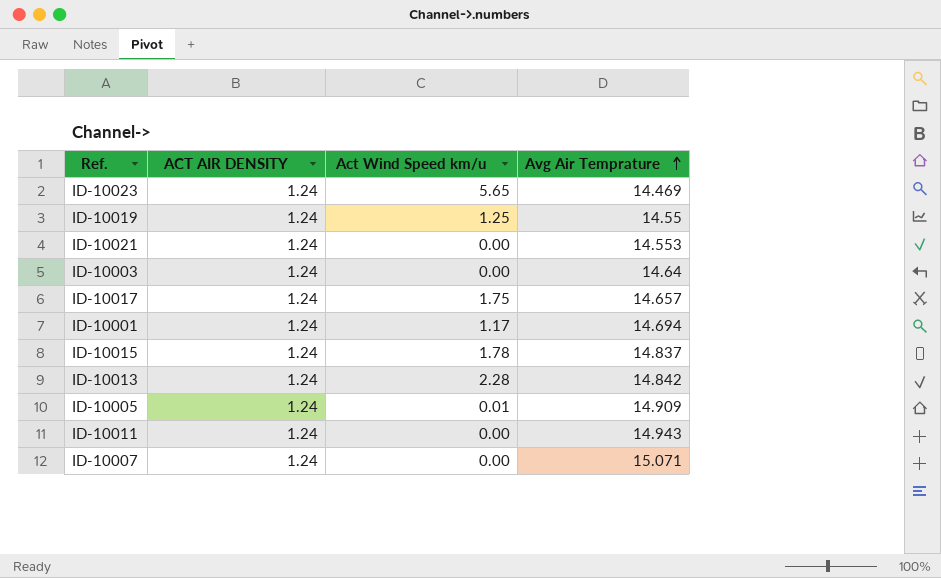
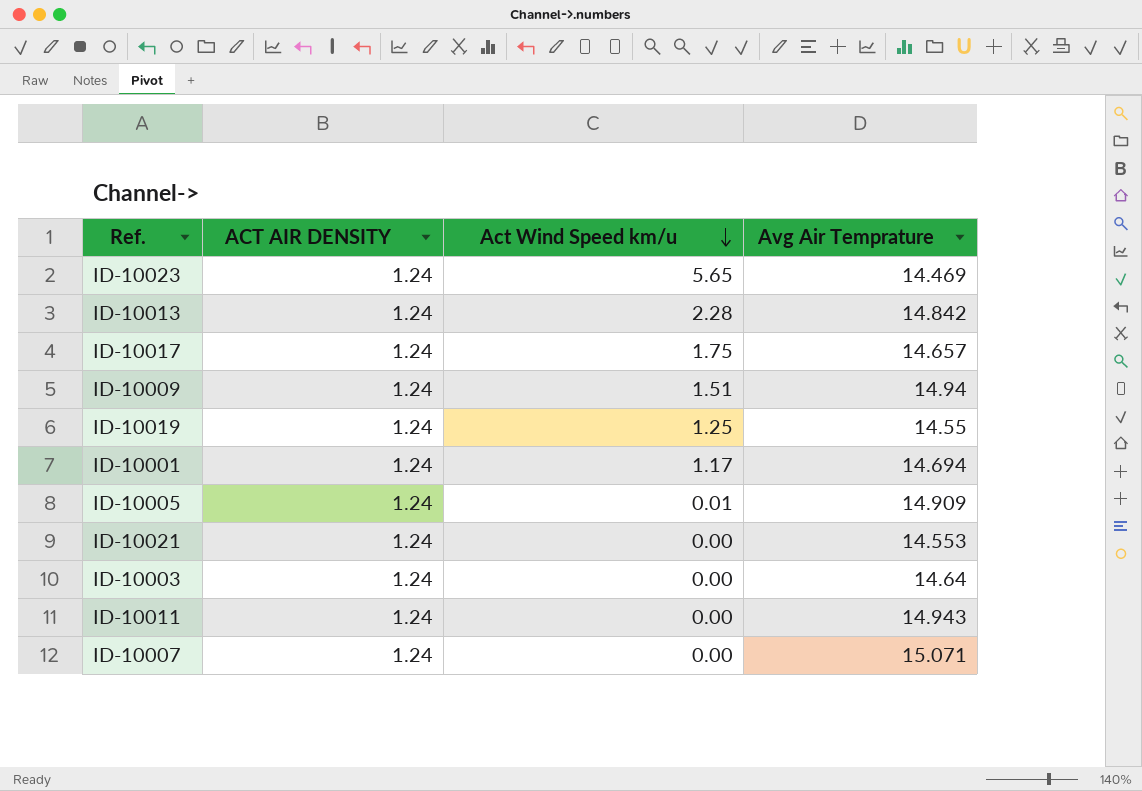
row order: Avg Air Temprature ascending -> Act Wind Speed km/u descending
row ID-10015: 1.24 | 1.78 | 14.837 -> none
row ID-10009: none -> 1.24 | 1.51 | 14.94

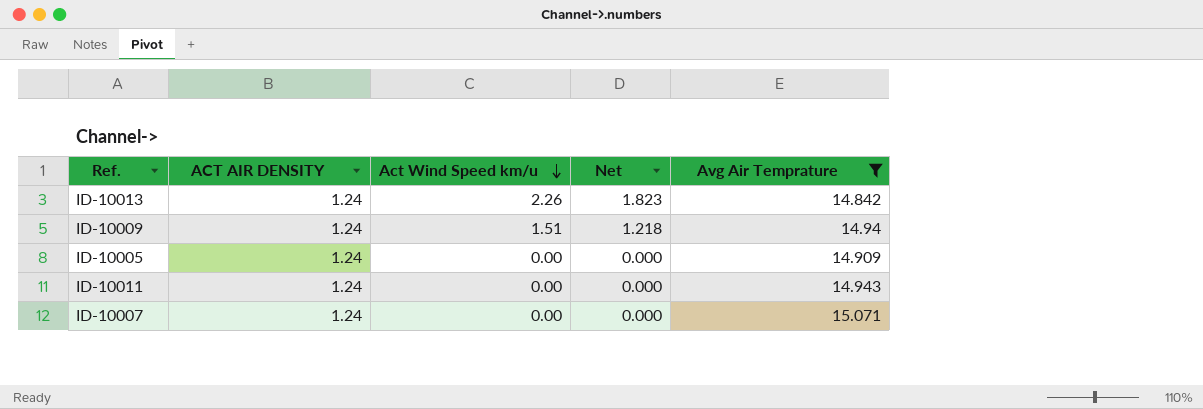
filter: none -> Avg Air Temprature >= 14.842
column Net | formula: none -> [Act Wind Speed km/u] / [ACT AIR DENSITY]
ID-10013 | Act Wind Speed km/u: 2.28 -> 2.26
ID-10005 | Act Wind Speed km/u: 0.01 -> 0.00

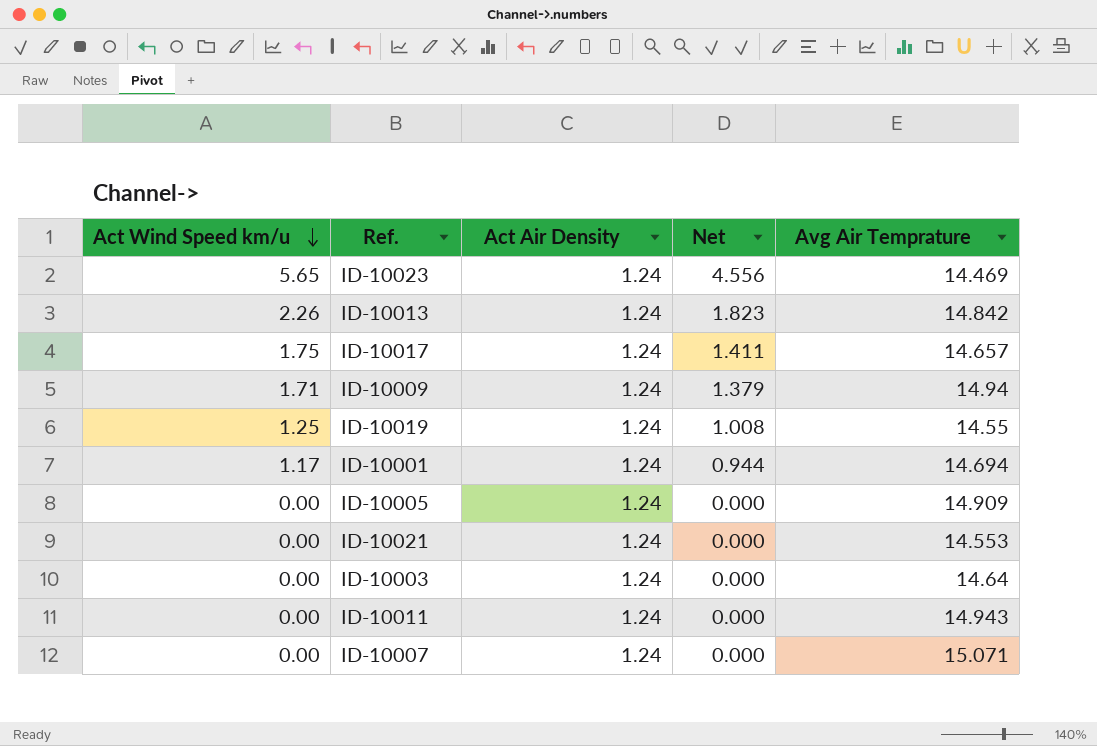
filter: Avg Air Temprature >= 14.842 -> none
column Act Wind Speed km/u | position: 3 -> 1
column name: ACT AIR DENSITY -> Act Air Density
ID-10009 | Act Wind Speed km/u: 1.51 -> 1.71
ID-10009 | Net: 1.218 -> 1.379

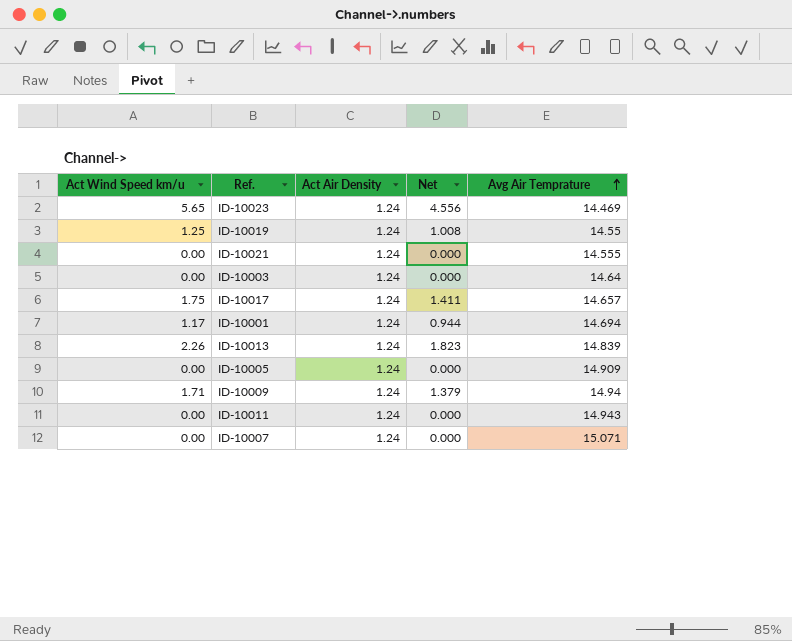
row order: Act Wind Speed km/u descending -> Avg Air Temprature ascending
ID-10021 | Avg Air Temprature: 14.553 -> 14.555
ID-10013 | Avg Air Temprature: 14.842 -> 14.839

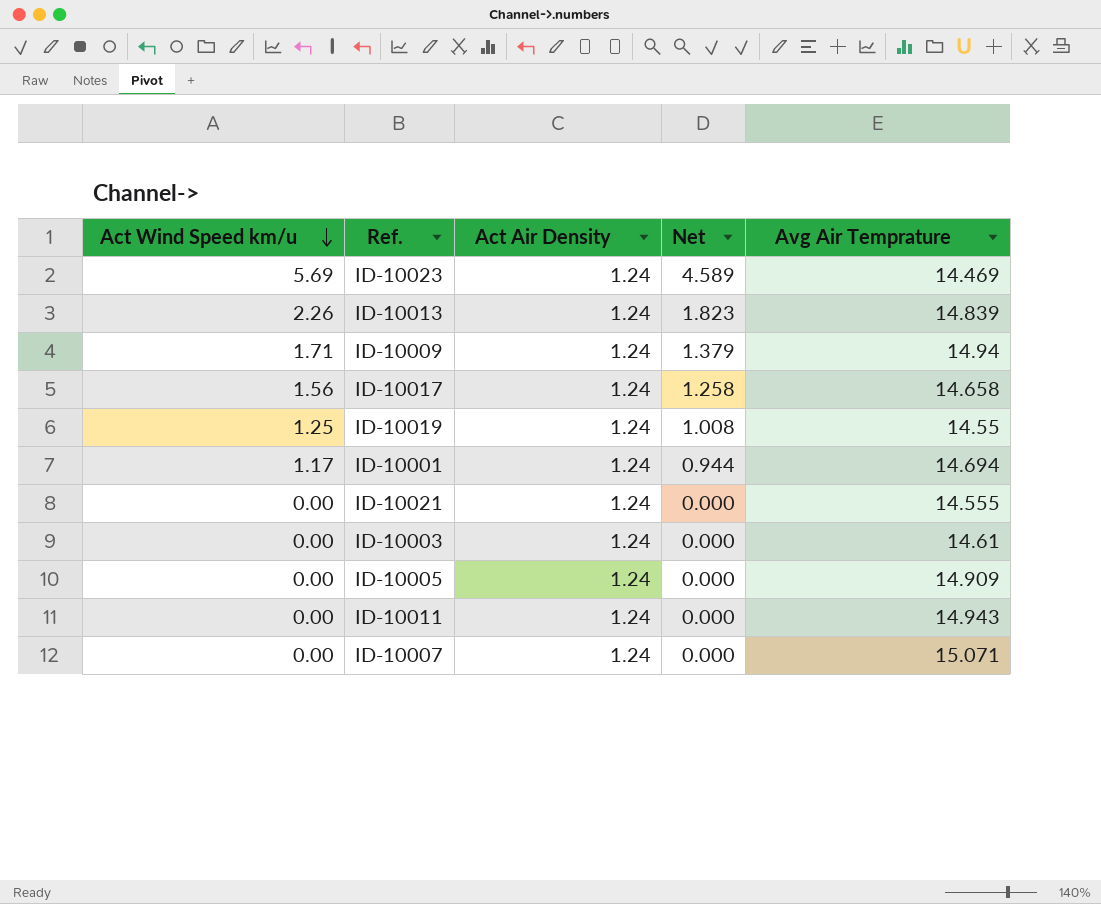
row order: Avg Air Temprature ascending -> Act Wind Speed km/u descending
ID-10023 | Act Wind Speed km/u: 5.65 -> 5.69
ID-10023 | Net: 4.556 -> 4.589
ID-10017 | Act Wind Speed km/u: 1.75 -> 1.56
ID-10017 | Net: 1.411 -> 1.258
ID-10017 | Avg Air Temprature: 14.657 -> 14.658
ID-10003 | Avg Air Temprature: 14.64 -> 14.61

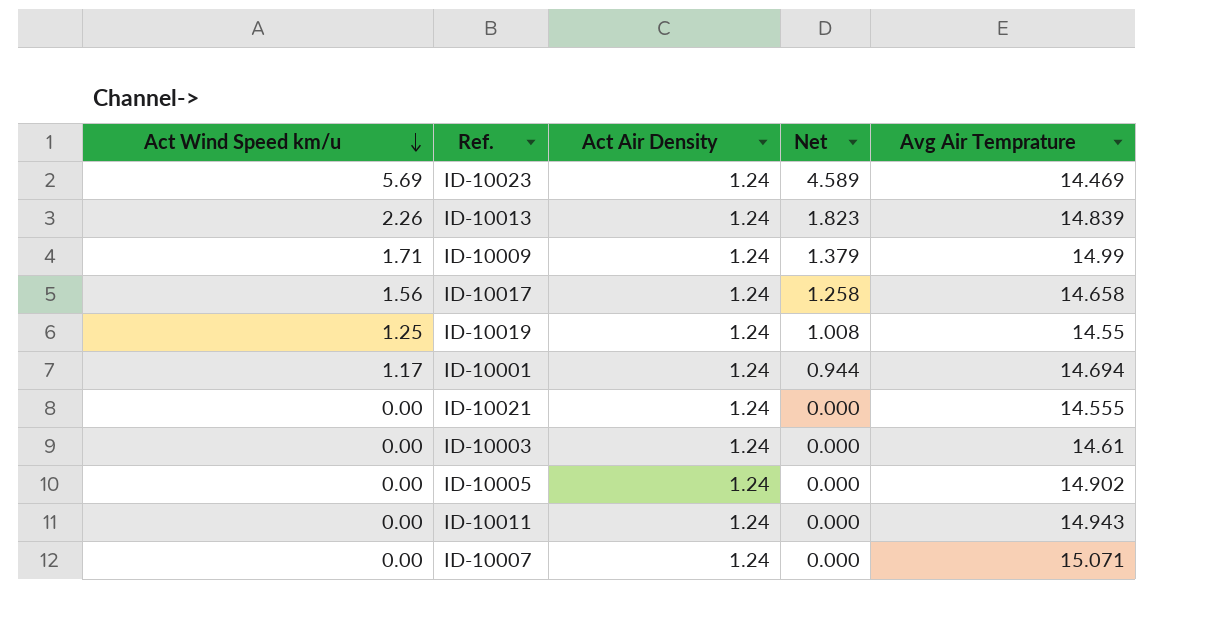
ID-10009 | Avg Air Temprature: 14.94 -> 14.99
ID-10005 | Avg Air Temprature: 14.909 -> 14.902

